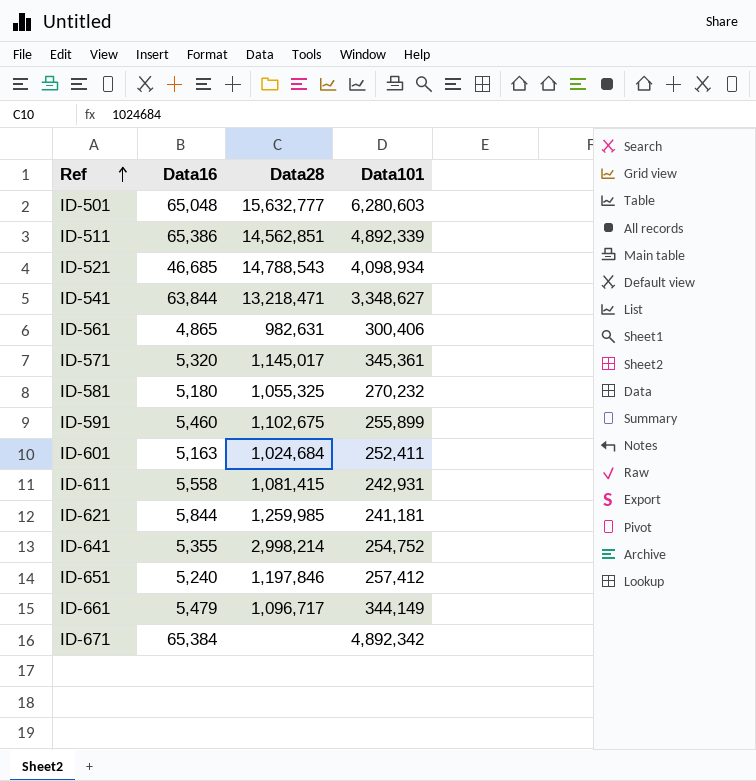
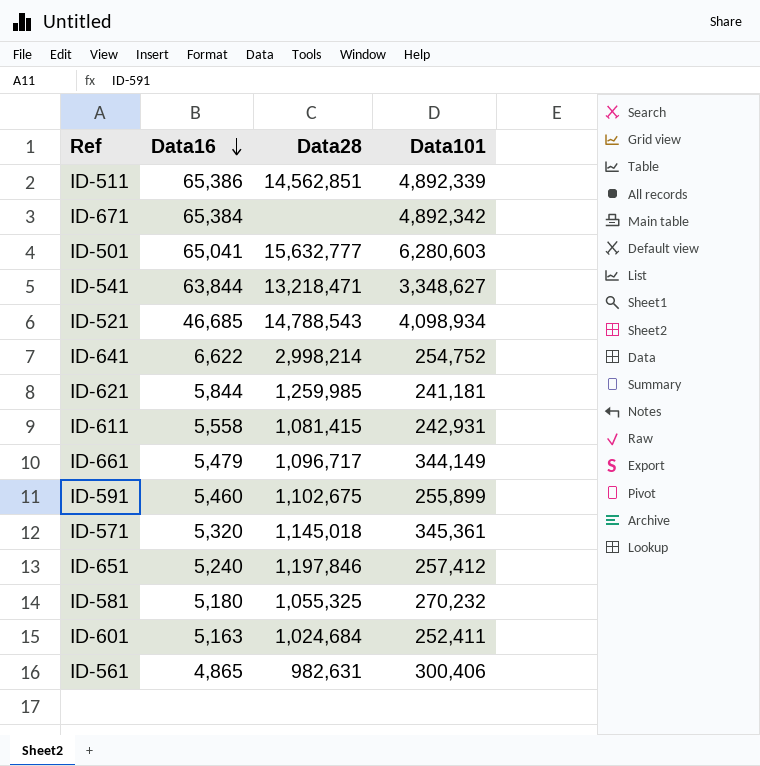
row order: Ref ascending -> Data16 descending
ID-501 | Data16: 65,048 -> 65,041
ID-641 | Data16: 5,355 -> 6,622
ID-571 | Data28: 1,145,017 -> 1,145,018

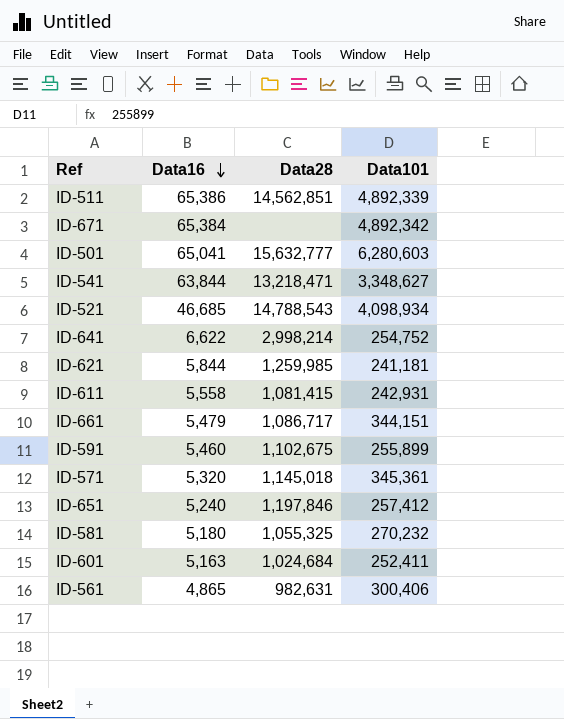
ID-661 | Data28: 1,096,717 -> 1,086,717
ID-661 | Data101: 344,149 -> 344,151

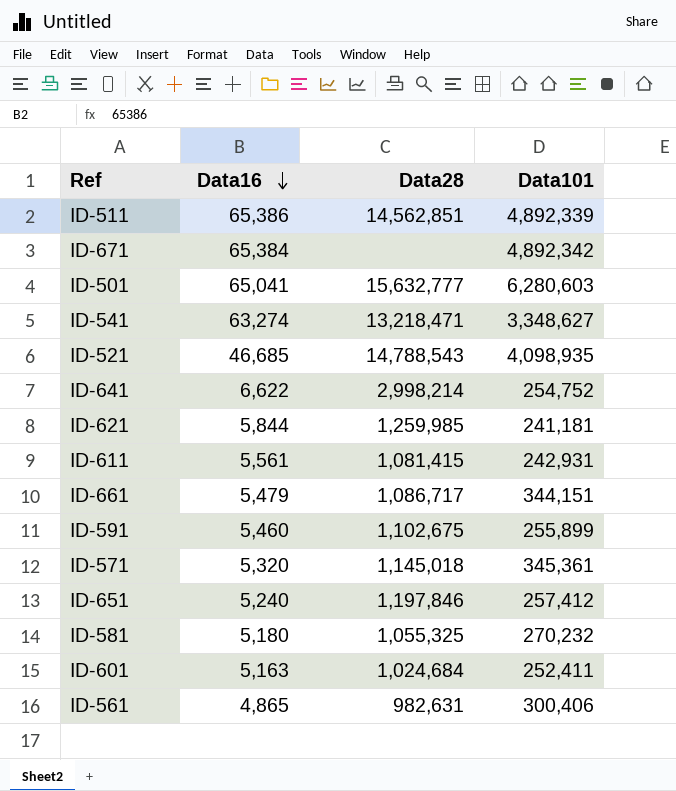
ID-541 | Data16: 63,844 -> 63,274
ID-521 | Data101: 4,098,934 -> 4,098,935
ID-611 | Data16: 5,558 -> 5,561

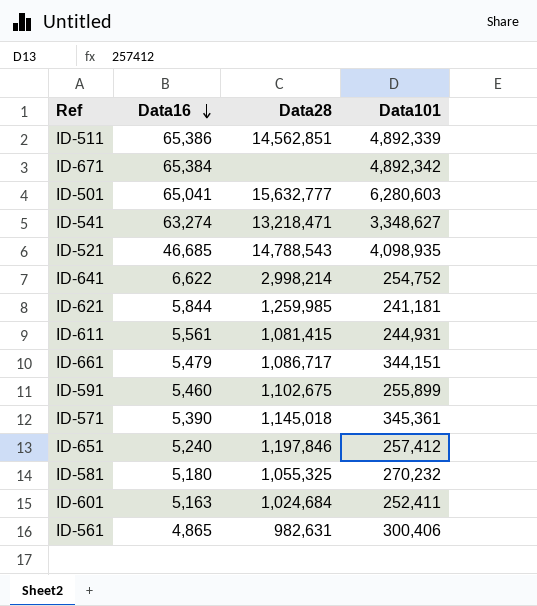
ID-611 | Data101: 242,931 -> 244,931
ID-571 | Data16: 5,320 -> 5,390

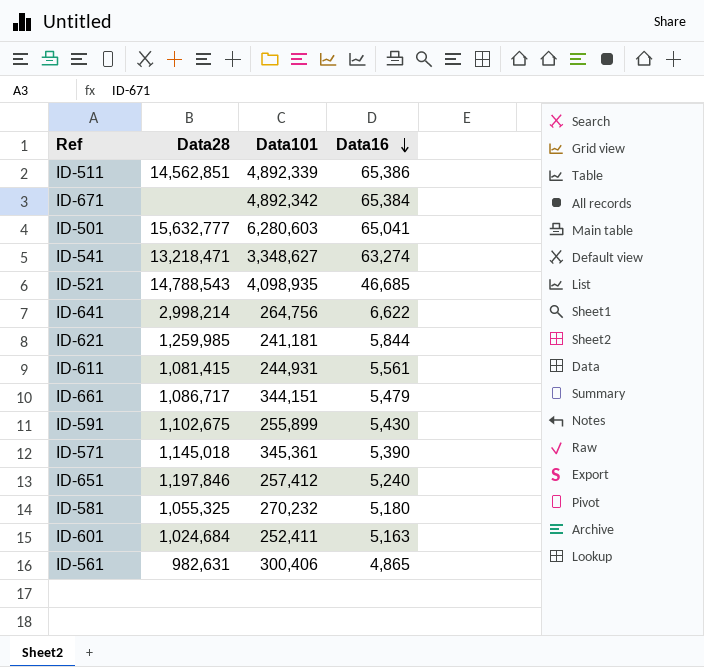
column Data16 | position: 2 -> 4
ID-641 | Data101: 254,752 -> 264,756
ID-591 | Data16: 5,460 -> 5,430

